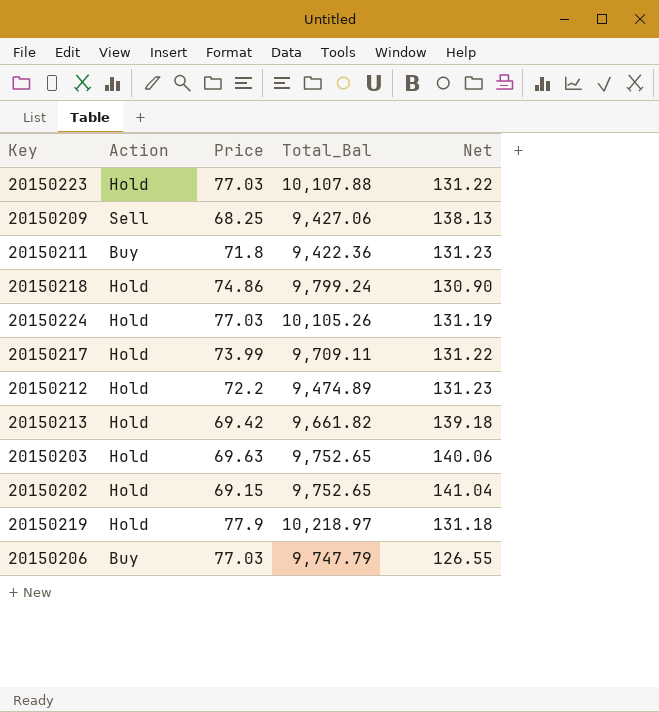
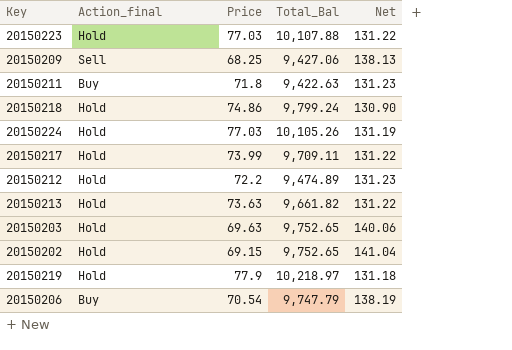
column name: Action -> Action_final
20150211 | Total_Bal: 9,422.36 -> 9,422.63
20150213 | Price: 69.42 -> 73.63
20150213 | Net: 139.18 -> 131.22
20150206 | Price: 77.03 -> 70.54
20150206 | Net: 126.55 -> 138.19

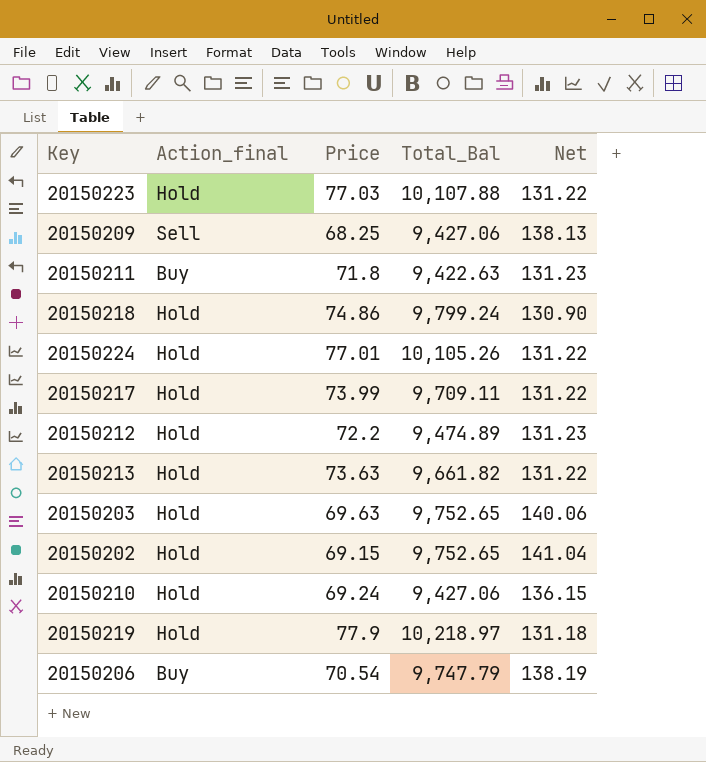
20150224 | Price: 77.03 -> 77.01
20150224 | Net: 131.19 -> 131.22
row 20150210: none -> Hold | 69.24 | 9,427.06 | 136.15

